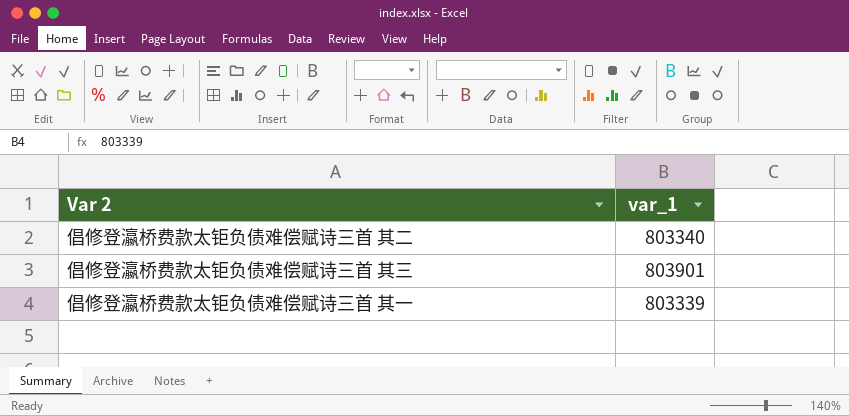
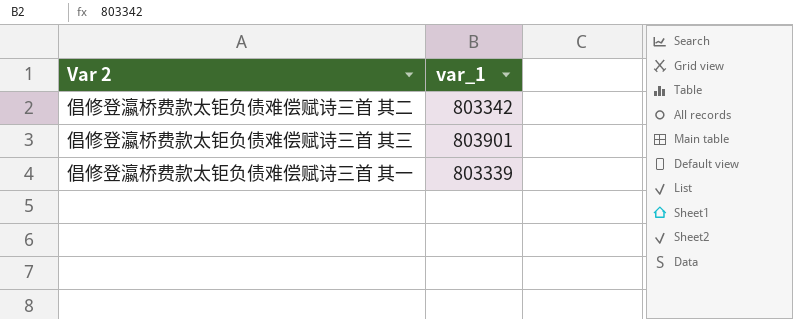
倡修登瀛桥费款太钜负债难偿赋诗三首 其二 | var_1: 803340 -> 803342

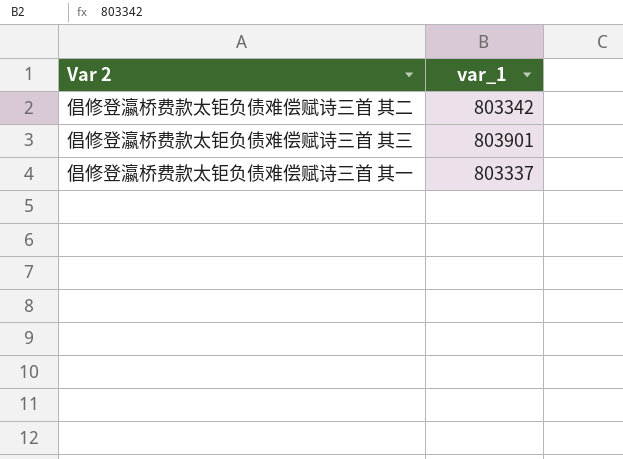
倡修登瀛桥费款太钜负债难偿赋诗三首 其一 | var_1: 803339 -> 803337

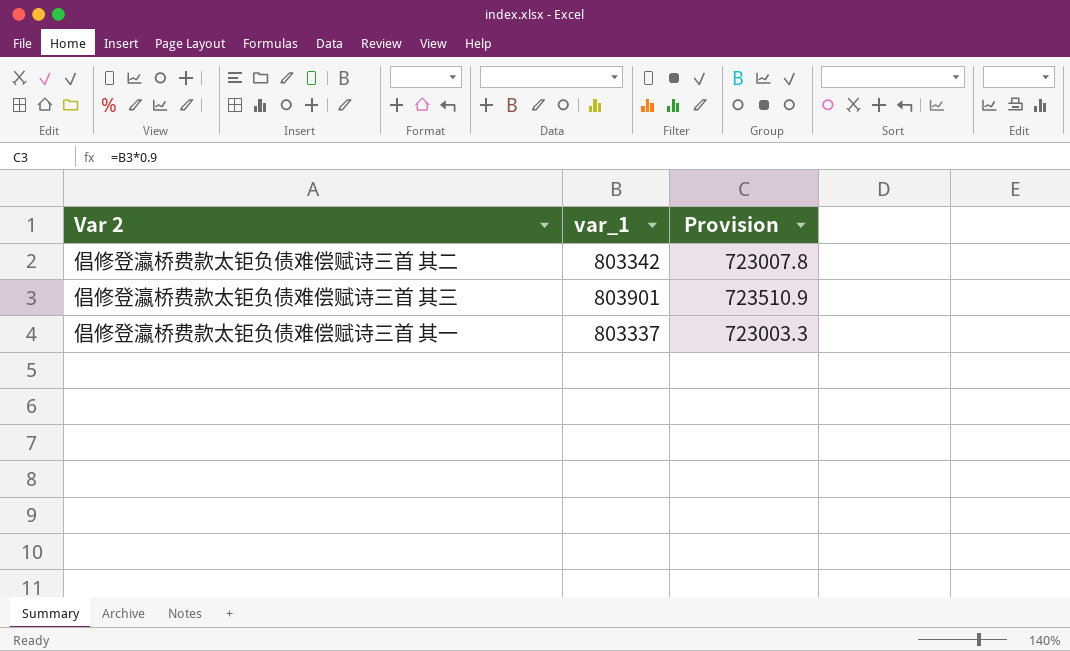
column Provision | formula: none -> [var_1] * 0.9

